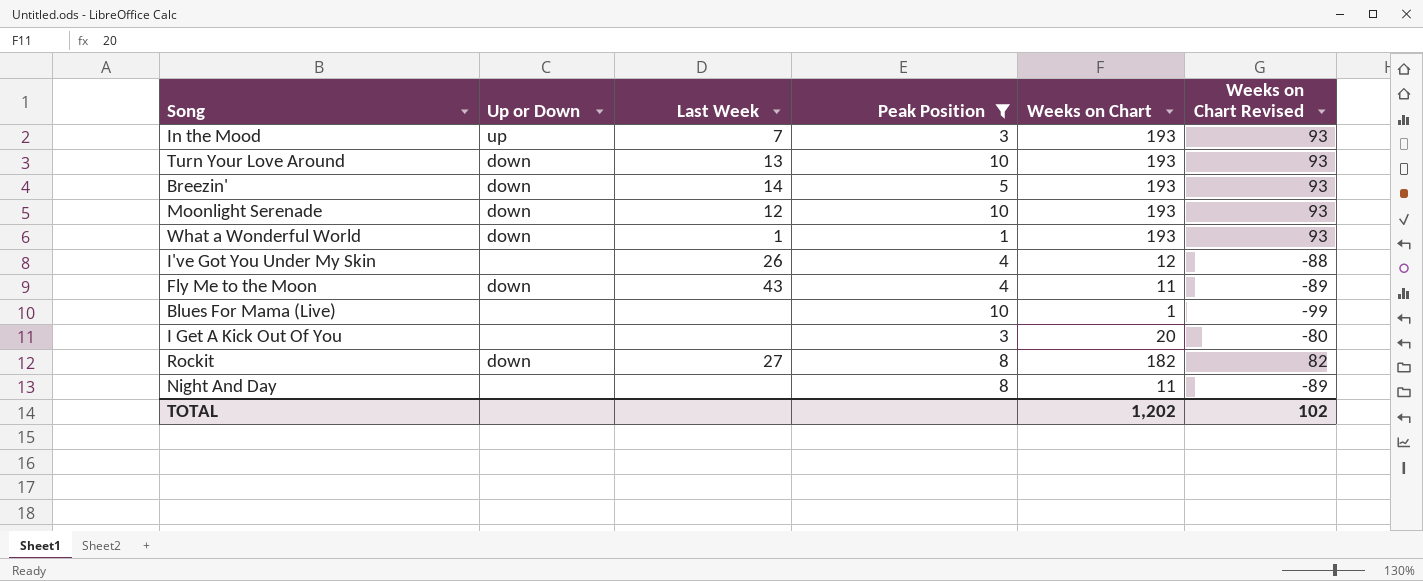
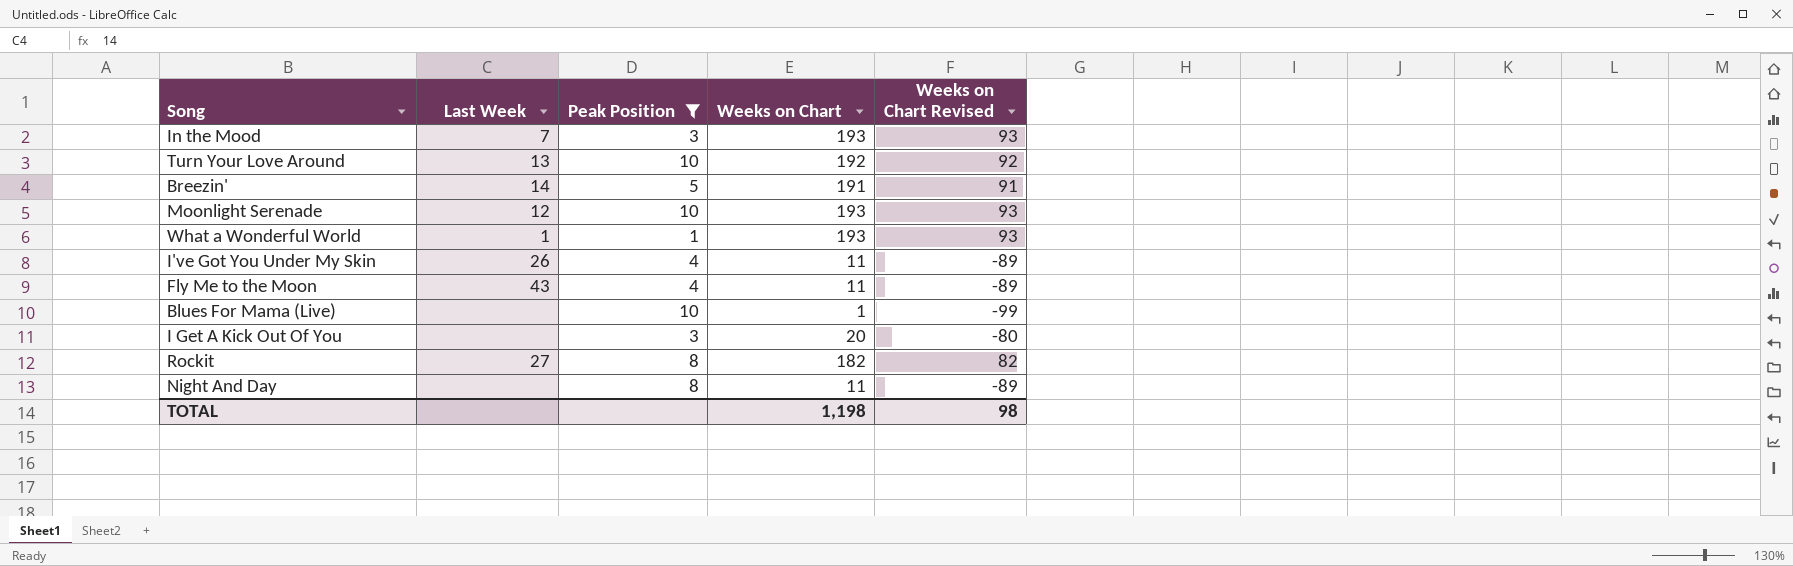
column Up or Down | position: 2 -> none
Turn Your Love Around | Weeks on Chart: 193 -> 192
Turn Your Love Around | Weeks on Chart Revised: 93 -> 92
Breezin' | Weeks on Chart: 193 -> 191
Breezin' | Weeks on Chart Revised: 93 -> 91
I've Got You Under My Skin | Weeks on Chart: 12 -> 11
I've Got You Under My Skin | Weeks on Chart Revised: -88 -> -89
TOTAL | Weeks on Chart: 1,202 -> 1,198
TOTAL | Weeks on Chart Revised: 102 -> 98

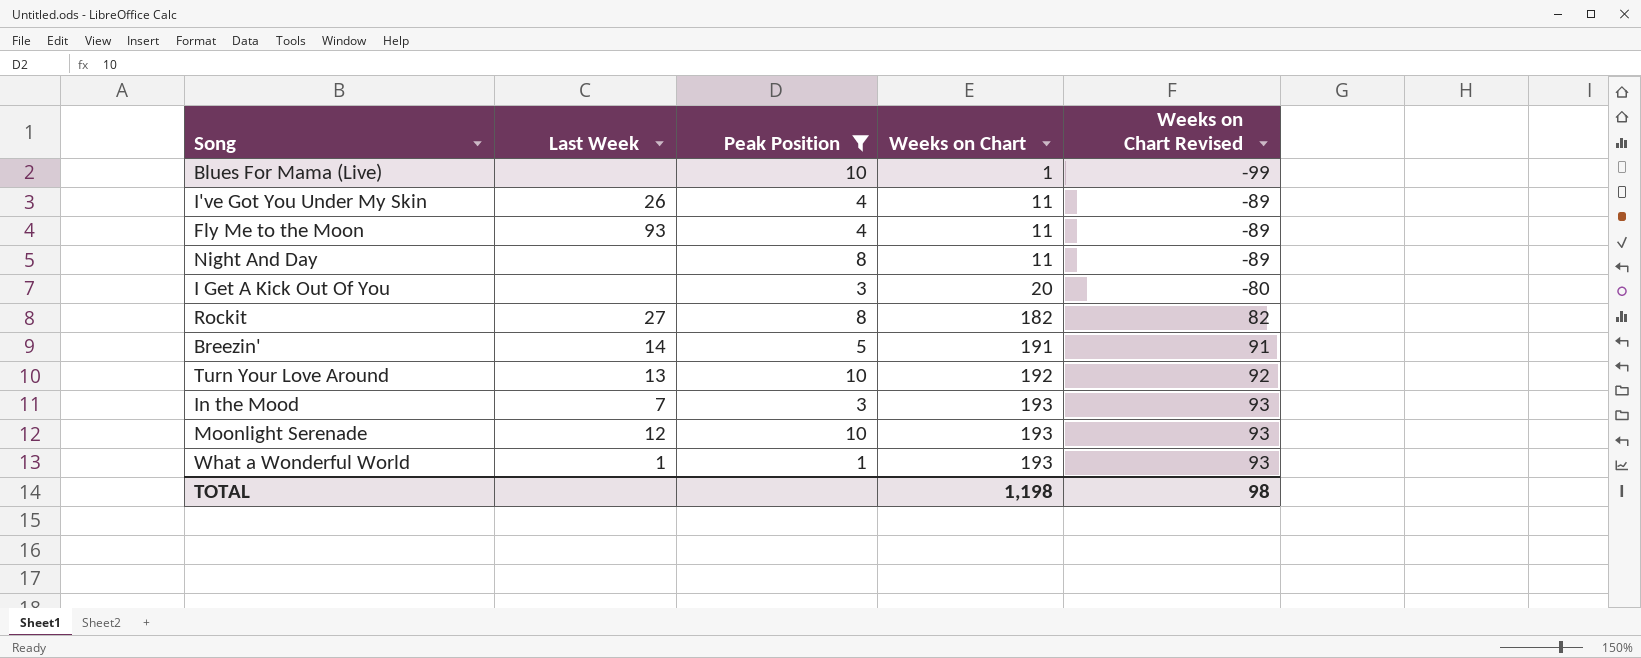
row order: none -> Weeks on Chart ascending
Fly Me to the Moon | Last Week: 43 -> 93

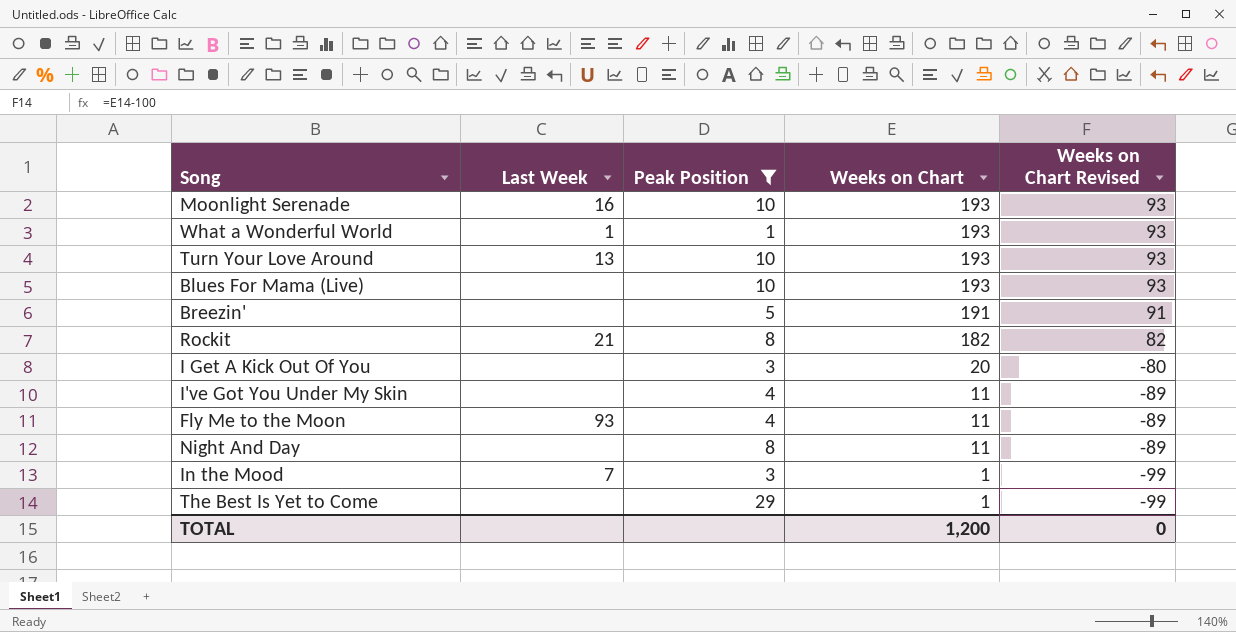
row order: Weeks on Chart ascending -> Weeks on Chart descending
Moonlight Serenade | Last Week: 12 -> 16
Turn Your Love Around | Weeks on Chart: 192 -> 193
Turn Your Love Around | Weeks on Chart Revised: 92 -> 93
Blues For Mama (Live) | Weeks on Chart: 1 -> 193
Blues For Mama (Live) | Weeks on Chart Revised: -99 -> 93
Breezin' | Last Week: 14 -> none
Rockit | Last Week: 27 -> 21
I've Got You Under My Skin | Last Week: 26 -> none
In the Mood | Weeks on Chart: 193 -> 1
In the Mood | Weeks on Chart Revised: 93 -> -99
row The Best Is Yet to Come: none -> none | 29 | 1 | -99
TOTAL | Weeks on Chart: 1,198 -> 1,200
TOTAL | Weeks on Chart Revised: 98 -> 0

